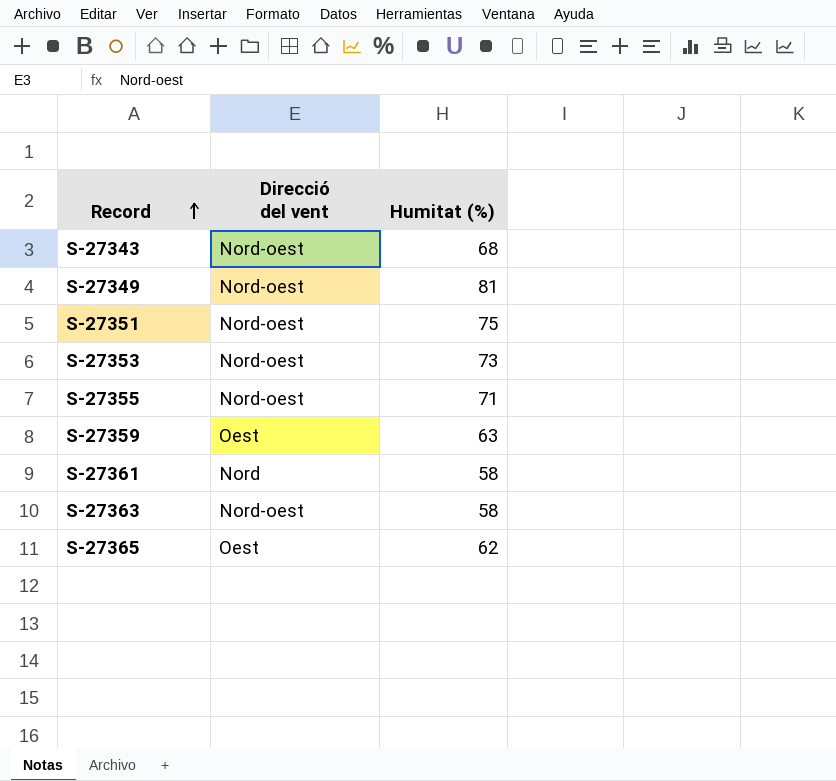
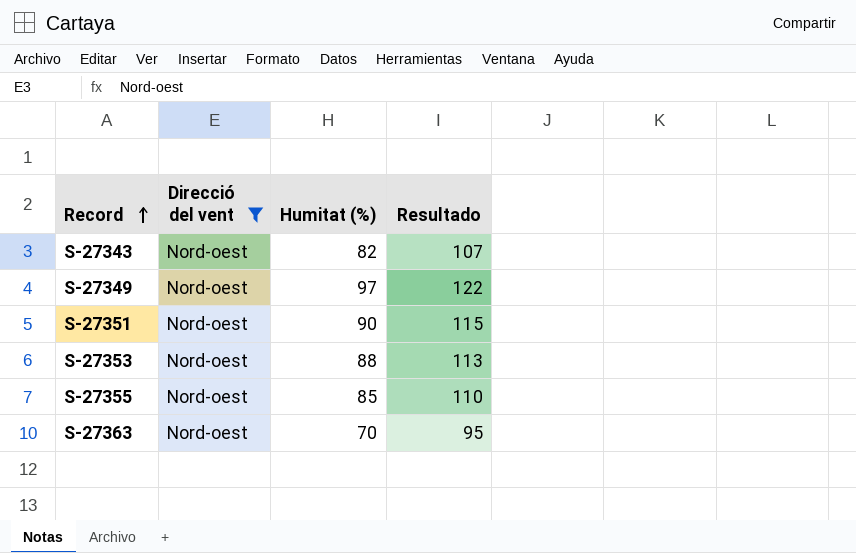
filter: none -> Direcció del vent = Nord-oest
column Resultado | formula: none -> [Humitat (%)] + 25
S-27343 | Humitat (%): 68 -> 82
S-27349 | Humitat (%): 81 -> 97
S-27351 | Humitat (%): 75 -> 90
S-27353 | Humitat (%): 73 -> 88
S-27355 | Humitat (%): 71 -> 85
S-27363 | Humitat (%): 58 -> 70

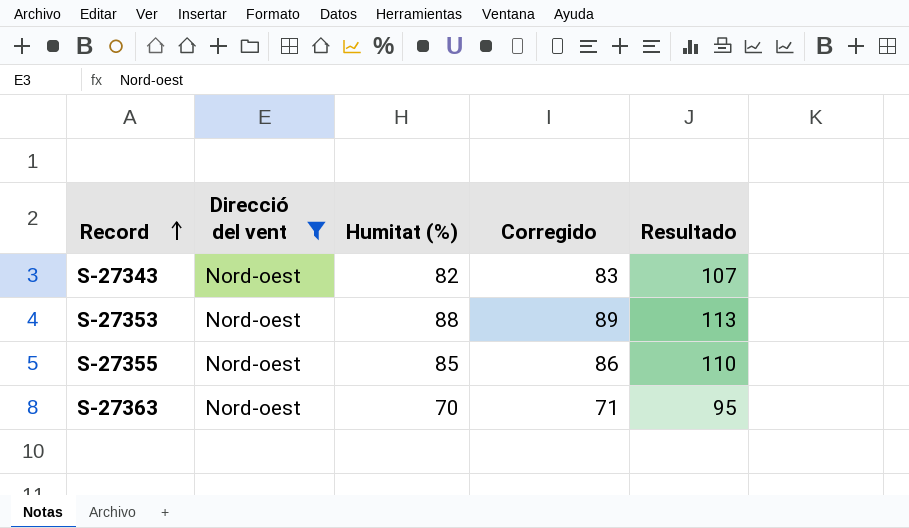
column Corregido | formula: none -> [Humitat (%)] + 1
row S-27349: Nord-oest | 97 | 122 -> none
row S-27351: Nord-oest | 90 | 115 -> none

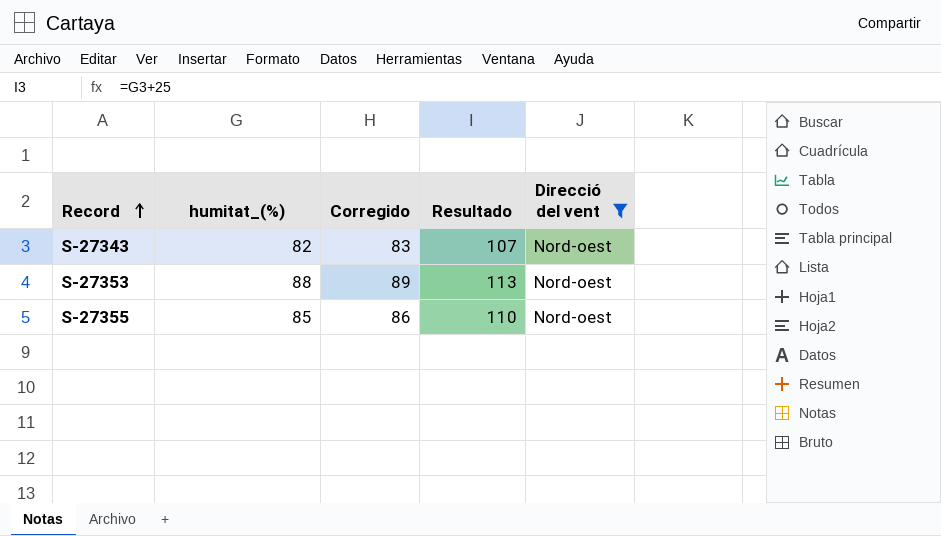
column name: Humitat (%) -> humitat_(%)
column Direcció del vent | position: 2 -> 5
row S-27363: Nord-oest | 70 | 71 | 95 -> none

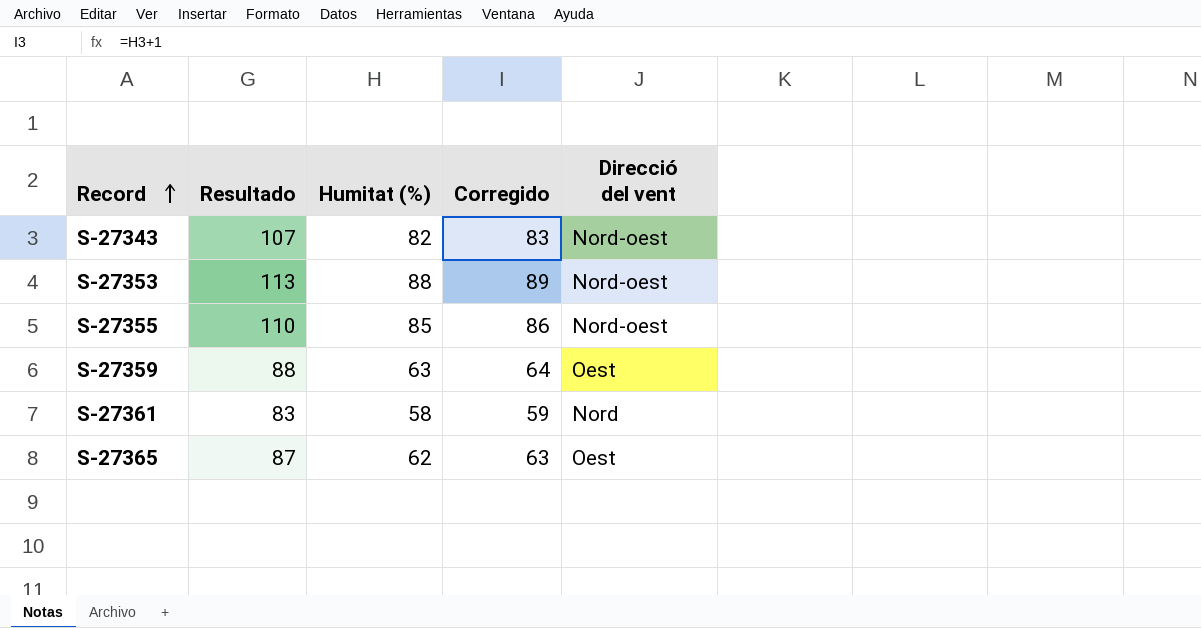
filter: Direcció del vent = Nord-oest -> none
column Resultado | position: 4 -> 2
column name: humitat_(%) -> Humitat (%)

